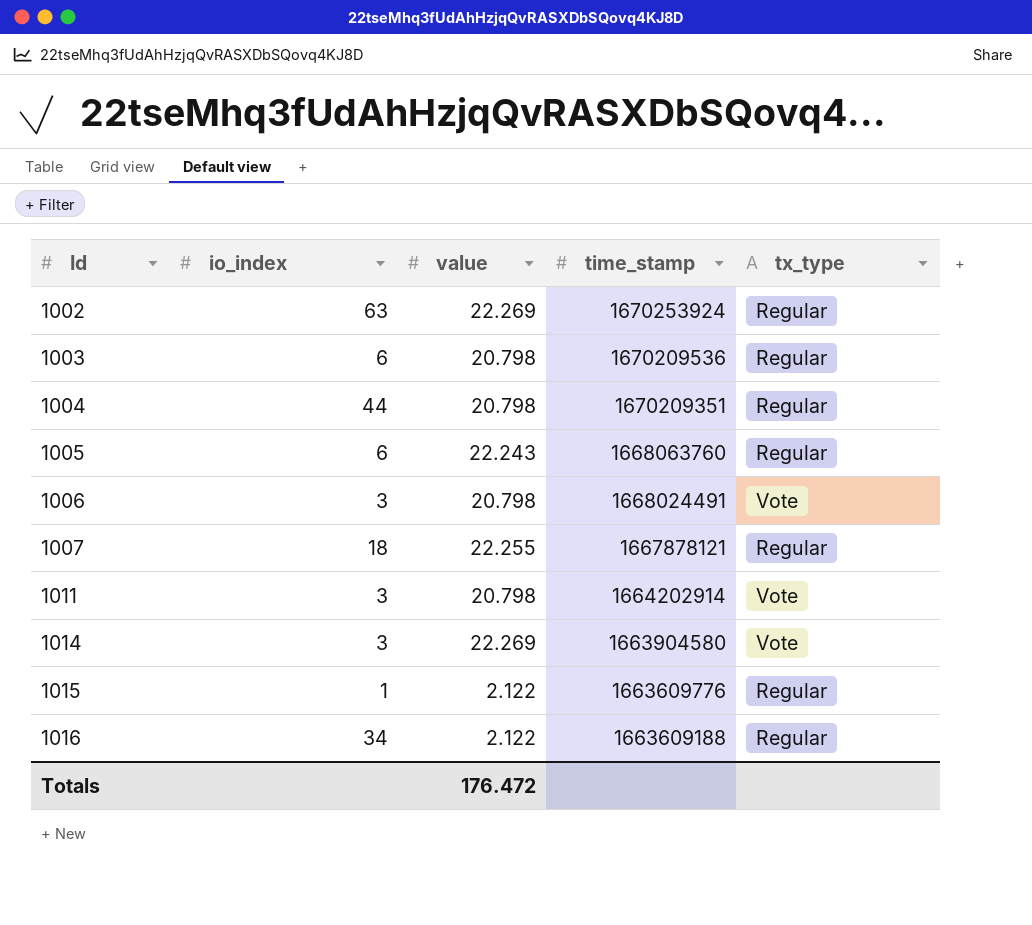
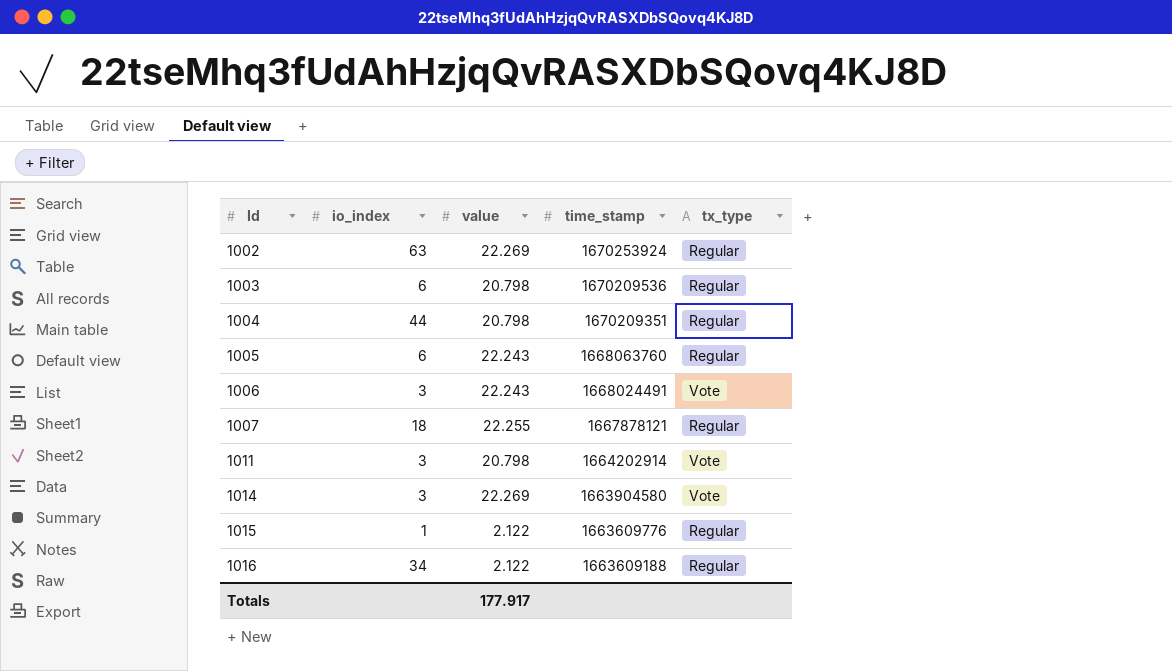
1006 | value: 20.798 -> 22.243
Totals | value: 176.472 -> 177.917

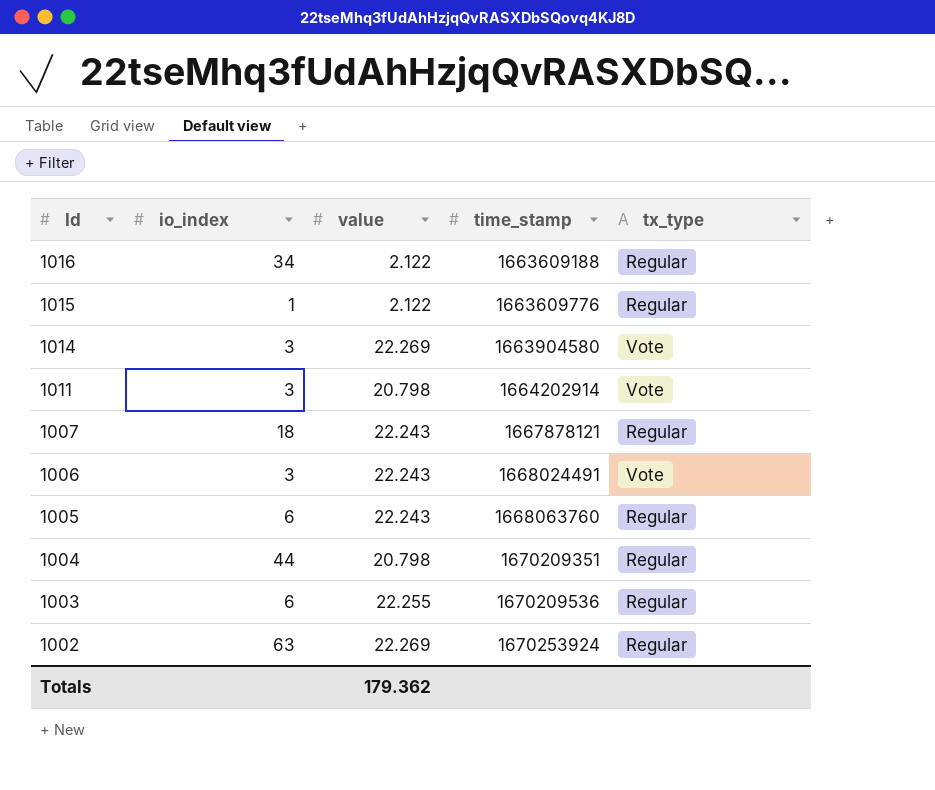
row order: Id ascending -> Id descending
1007 | value: 22.255 -> 22.243
1003 | value: 20.798 -> 22.255
Totals | value: 177.917 -> 179.362

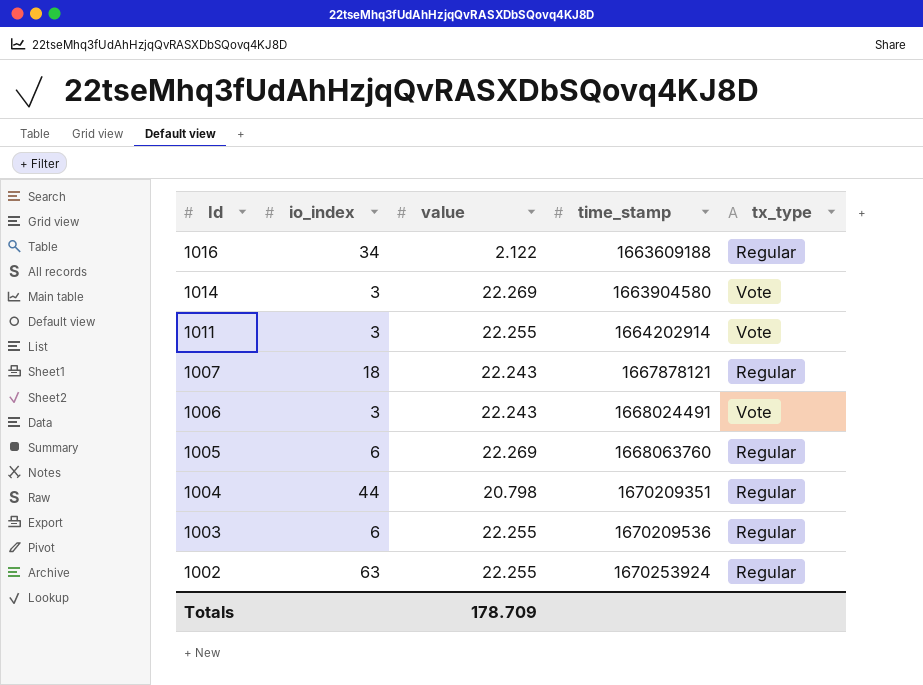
row 1015: 1 | 2.122 | 1663609776 | Regular -> none
1011 | value: 20.798 -> 22.255
1005 | value: 22.243 -> 22.269
1002 | value: 22.269 -> 22.255
Totals | value: 179.362 -> 178.709

